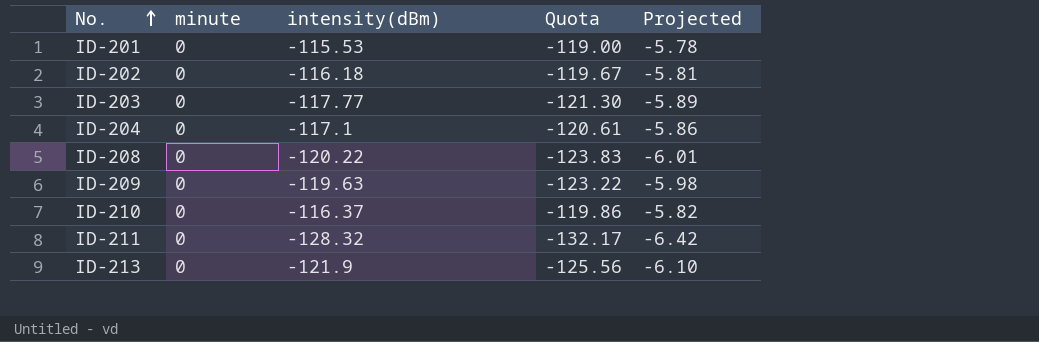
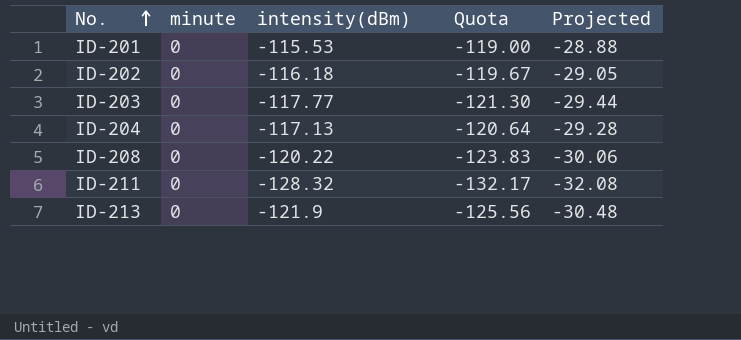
column Projected | formula: [intensity(dBm)] * 0.05 -> [intensity(dBm)] * 0.25
row ID-209: 0 | -119.63 | -123.22 | -5.98 -> none
row ID-210: 0 | -116.37 | -119.86 | -5.82 -> none
ID-204 | intensity(dBm): -117.1 -> -117.13
ID-204 | Quota: -120.61 -> -120.64

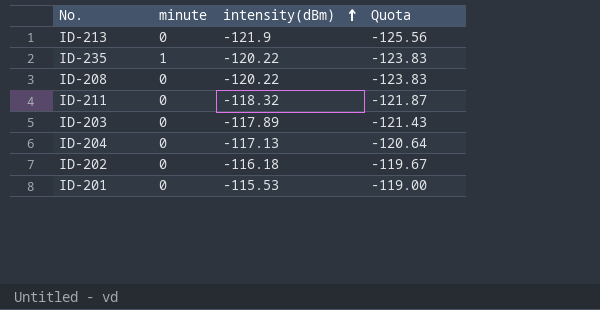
row order: No. ascending -> intensity(dBm) ascending
column Projected | formula: [intensity(dBm)] * 0.25 -> none
row ID-235: none -> 1 | -120.22 | -123.83
ID-211 | intensity(dBm): -128.32 -> -118.32
ID-211 | Quota: -132.17 -> -121.87
ID-203 | intensity(dBm): -117.77 -> -117.89
ID-203 | Quota: -121.30 -> -121.43

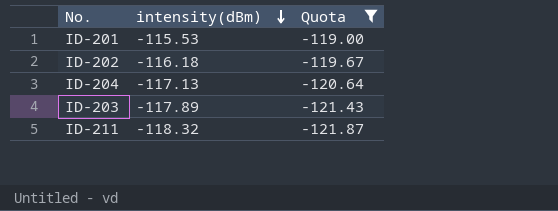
filter: none -> Quota >= -121.87
row order: intensity(dBm) ascending -> intensity(dBm) descending
column minute | position: 2 -> none

